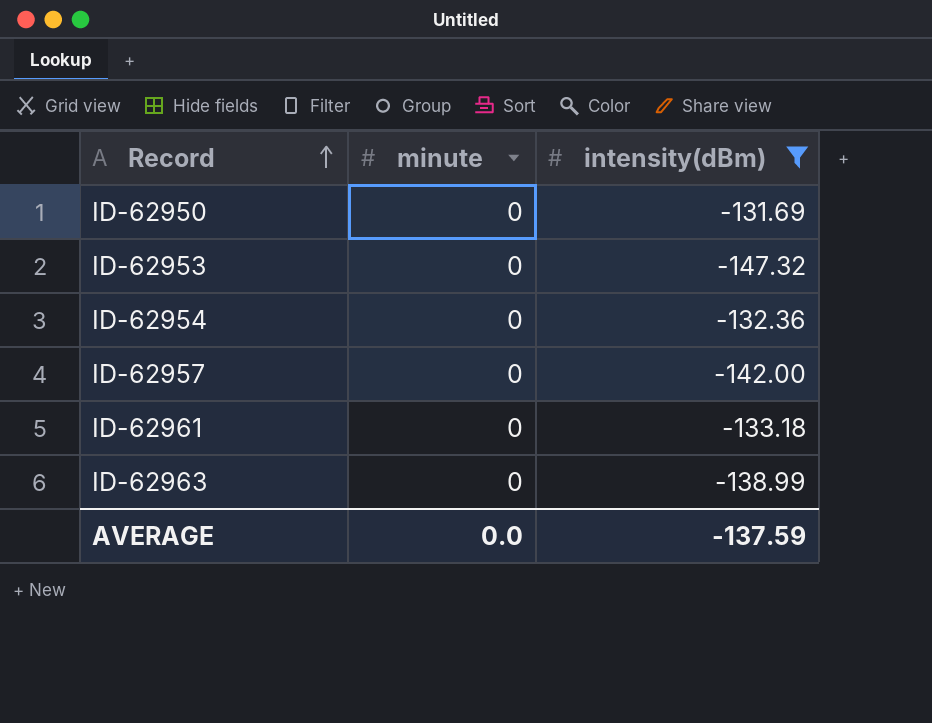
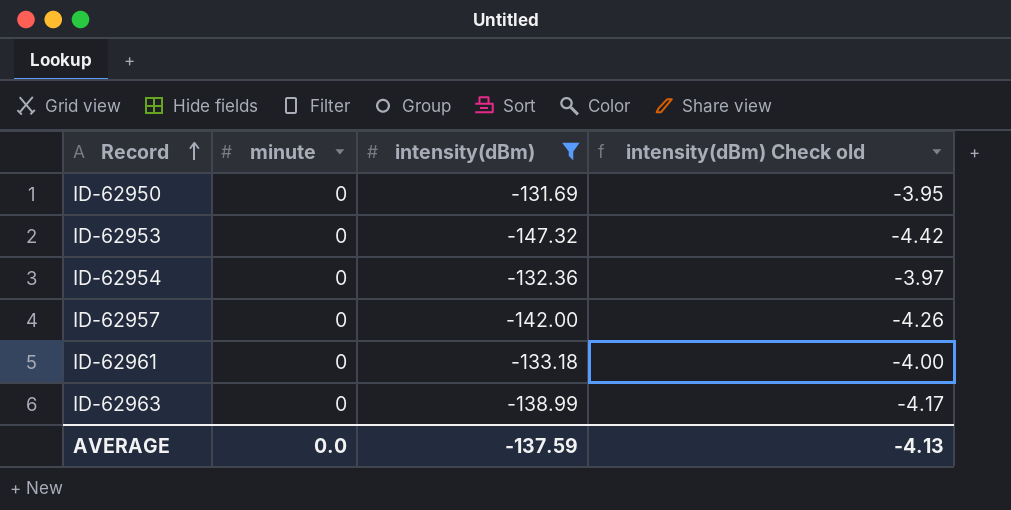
column intensity(dBm) Check old | formula: none -> [intensity(dBm)] * 0.03

